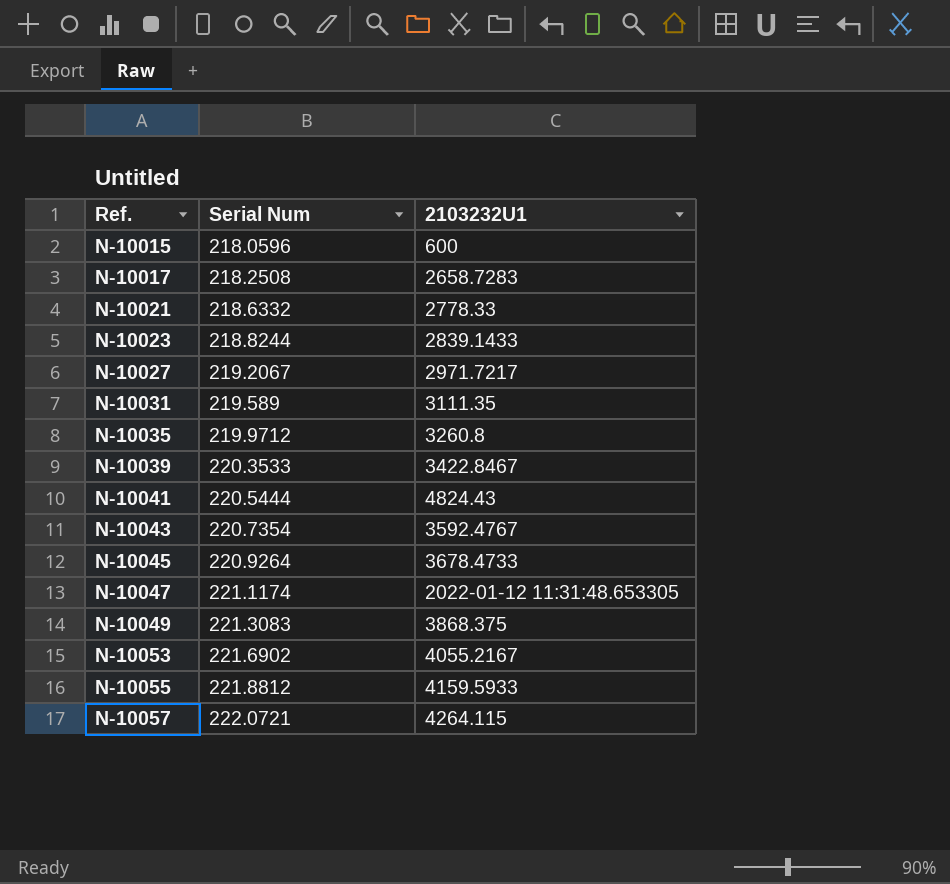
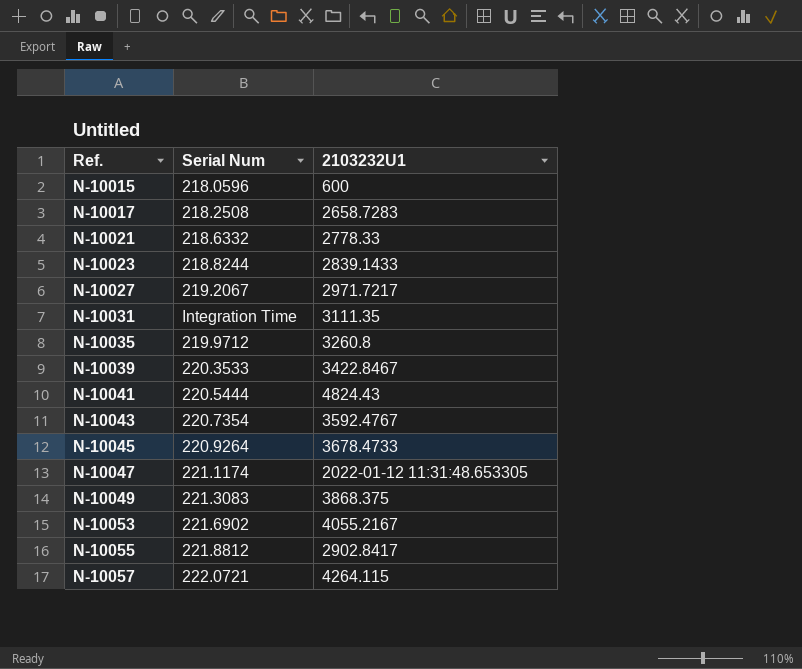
N-10031 | Serial Num: 219.589 -> Integration Time
N-10055 | 2103232U1: 4159.5933 -> 2902.8417

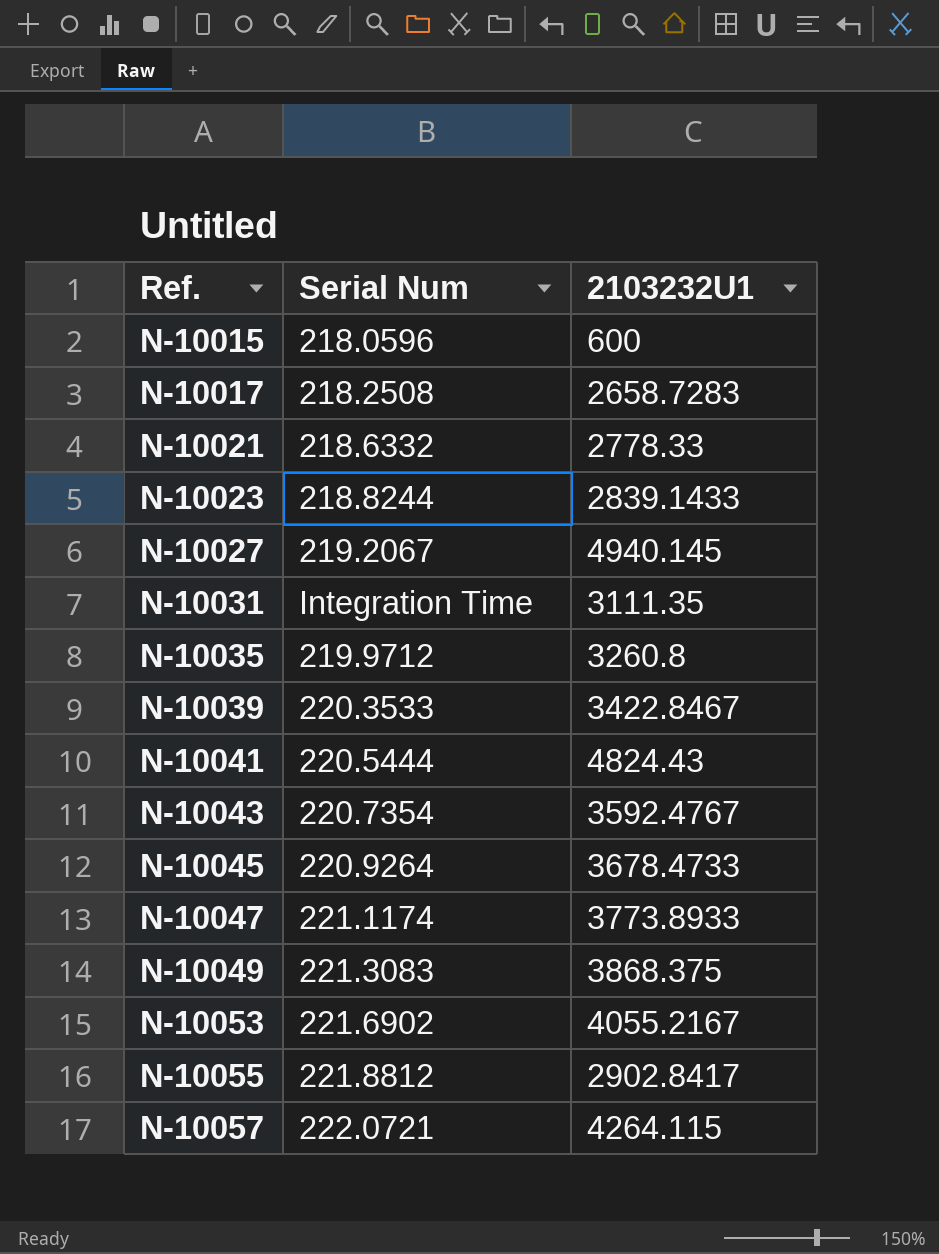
N-10027 | 2103232U1: 2971.7217 -> 4940.145
N-10047 | 2103232U1: 2022-01-12 11:31:48.653305 -> 3773.8933

